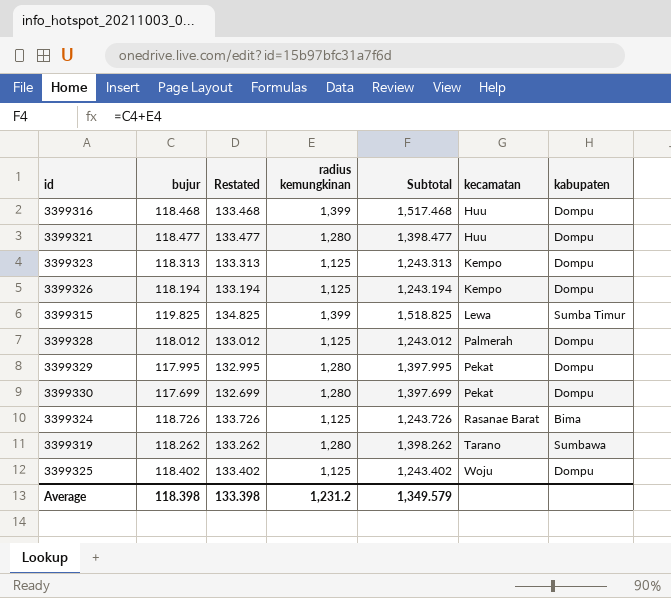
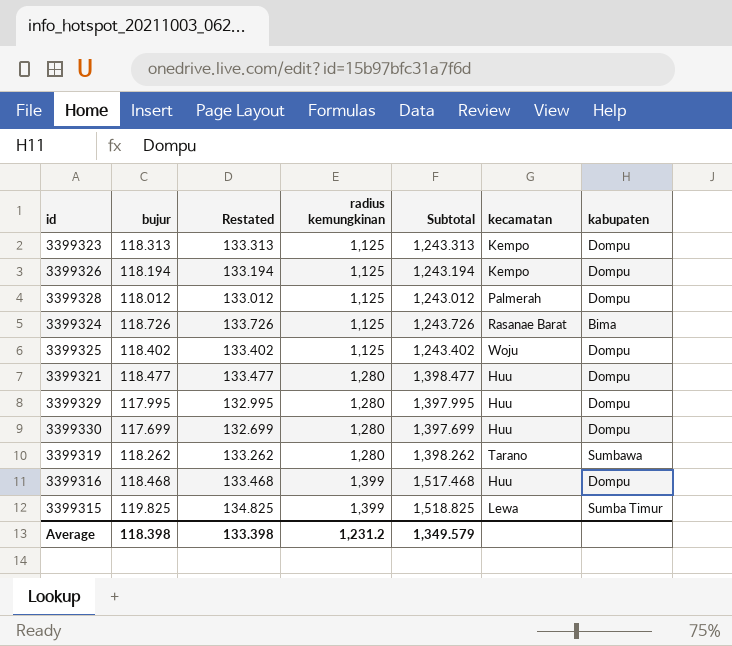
row order: kecamatan ascending -> radius kemungkinan ascending
3399329 | kecamatan: Pekat -> Huu
3399330 | kecamatan: Pekat -> Huu

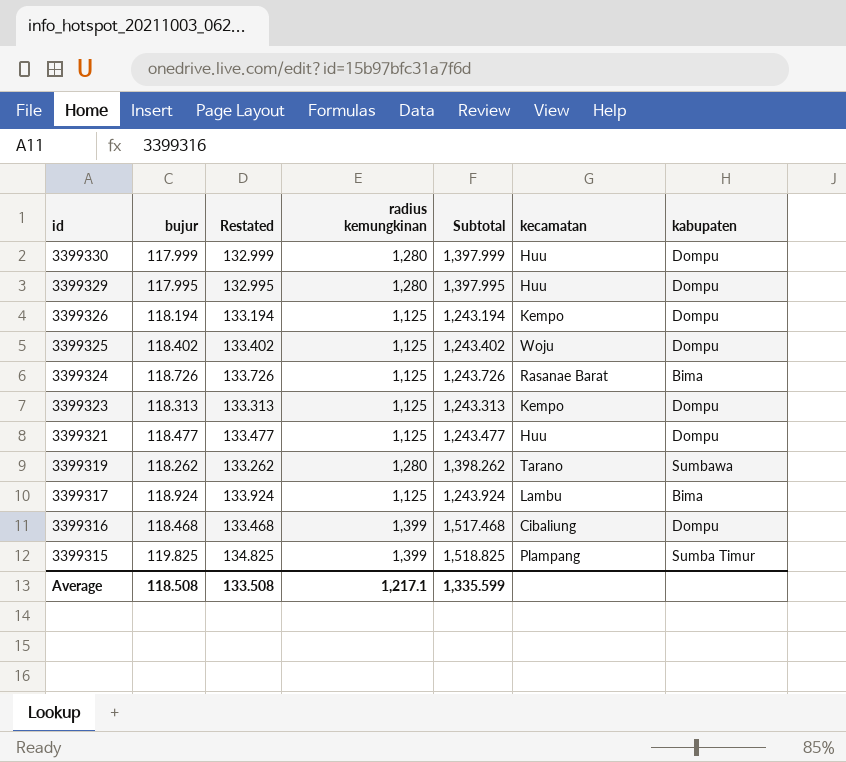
row order: radius kemungkinan ascending -> id descending
row 3399328: 118.012 | 133.012 | 1,125 | 1,243.012 | Palmerah | Dompu -> none
3399330 | bujur: 117.699 -> 117.999
3399330 | Restated: 132.699 -> 132.999
3399330 | Subtotal: 1,397.699 -> 1,397.999
3399321 | radius kemungkinan: 1,280 -> 1,125
3399321 | Subtotal: 1,398.477 -> 1,243.477
row 3399317: none -> 118.924 | 133.924 | 1,125 | 1,243.924 | Lambu | Bima
3399316 | kecamatan: Huu -> Cibaliung
3399315 | kecamatan: Lewa -> Plampang
Average | bujur: 118.398 -> 118.508
Average | Restated: 133.398 -> 133.508
Average | radius kemungkinan: 1,231.2 -> 1,217.1
Average | Subtotal: 1,349.579 -> 1,335.599

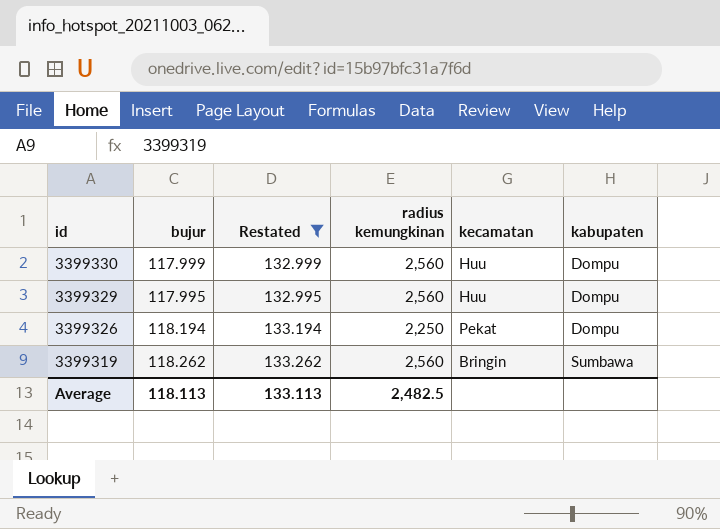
filter: none -> Restated <= 133.262
column Subtotal | formula: [bujur] + [radius kemungkinan] -> none
3399330 | radius kemungkinan: 1,280 -> 2,560
3399329 | radius kemungkinan: 1,280 -> 2,560
3399326 | radius kemungkinan: 1,125 -> 2,250
3399326 | kecamatan: Kempo -> Pekat
3399319 | radius kemungkinan: 1,280 -> 2,560
3399319 | kecamatan: Tarano -> Bringin
Average | bujur: 118.508 -> 118.113
Average | Restated: 133.508 -> 133.113
Average | radius kemungkinan: 1,217.1 -> 2,482.5

